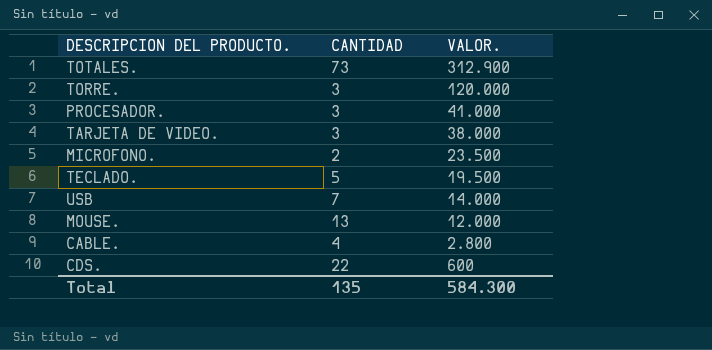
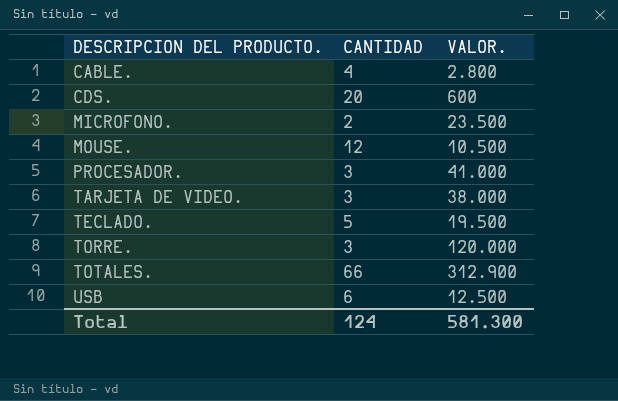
row order: VALOR. descending -> DESCRIPCION DEL PRODUCTO. ascending
CDS. | CANTIDAD: 22 -> 20
MOUSE. | CANTIDAD: 13 -> 12
MOUSE. | VALOR.: 12.000 -> 10.500
TOTALES. | CANTIDAD: 73 -> 66
USB | CANTIDAD: 7 -> 6
USB | VALOR.: 14.000 -> 12.500
Total | CANTIDAD: 135 -> 124
Total | VALOR.: 584.300 -> 581.300

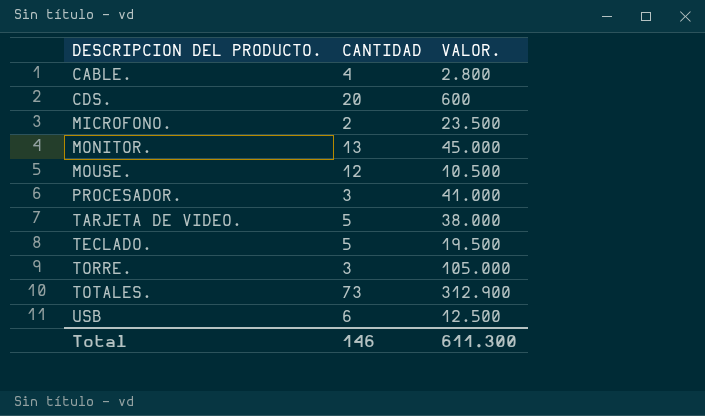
row MONITOR.: none -> 13 | 45.000
TARJETA DE VIDEO. | CANTIDAD: 3 -> 5
TORRE. | VALOR.: 120.000 -> 105.000
TOTALES. | CANTIDAD: 66 -> 73
Total | CANTIDAD: 124 -> 146
Total | VALOR.: 581.300 -> 611.300

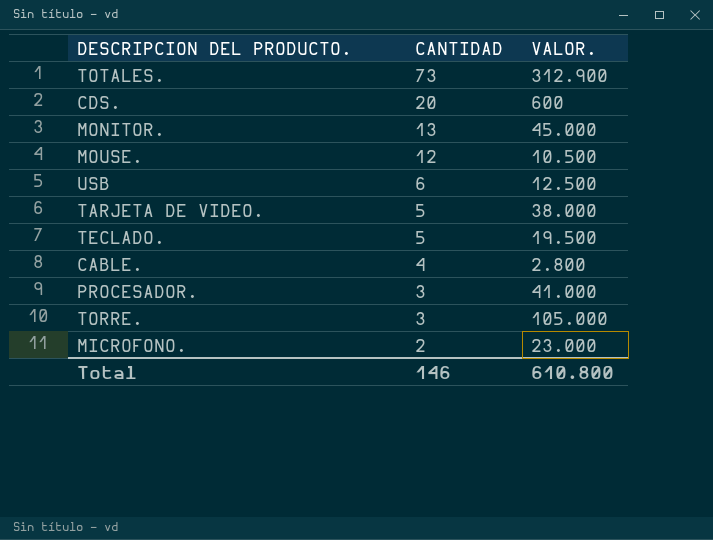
row order: DESCRIPCION DEL PRODUCTO. ascending -> CANTIDAD descending
MICROFONO. | VALOR.: 23.500 -> 23.000
Total | VALOR.: 611.300 -> 610.800

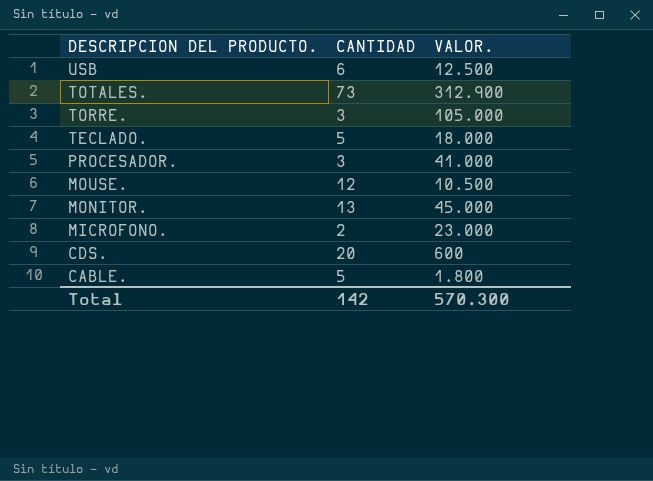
row order: CANTIDAD descending -> DESCRIPCION DEL PRODUCTO. descending
row TARJETA DE VIDEO.: 5 | 38.000 -> none
TECLADO. | VALOR.: 19.500 -> 18.000
CABLE. | CANTIDAD: 4 -> 5
CABLE. | VALOR.: 2.800 -> 1.800
Total | CANTIDAD: 146 -> 142
Total | VALOR.: 610.800 -> 570.300

